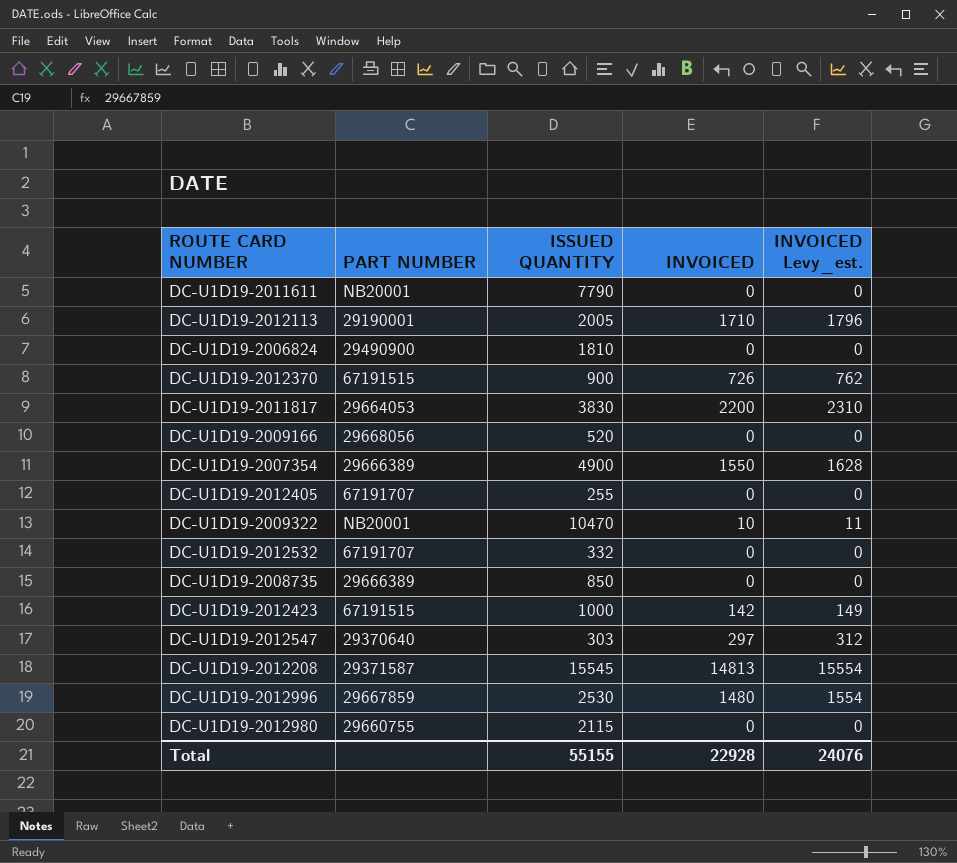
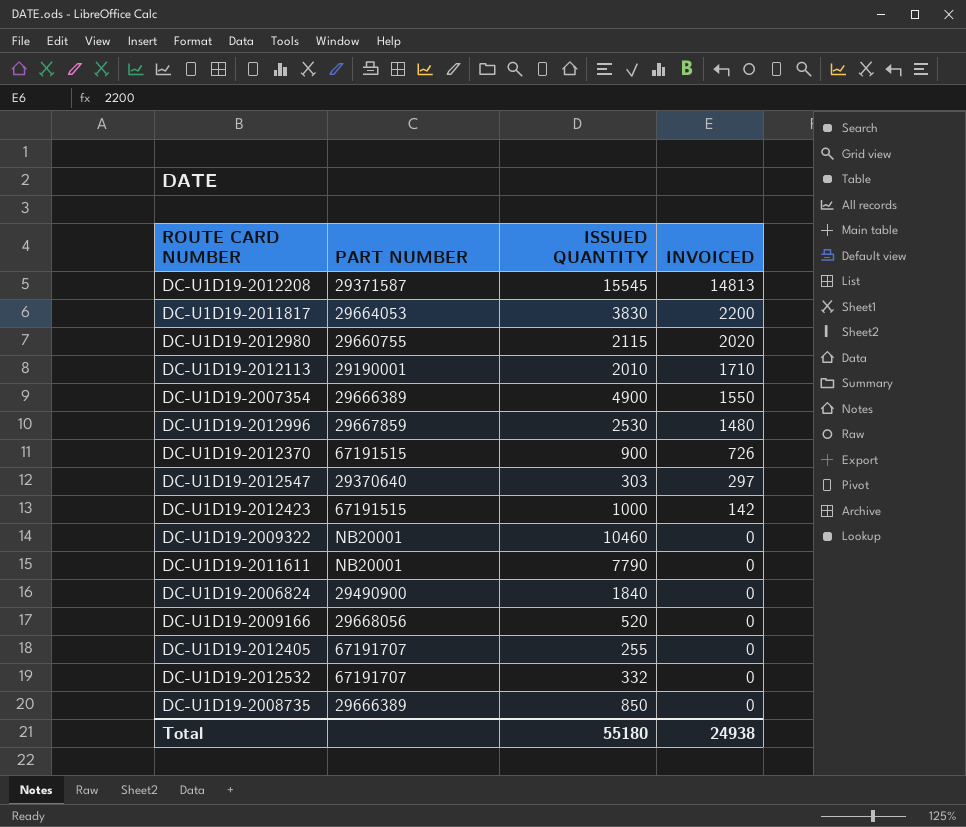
row order: none -> INVOICED descending
column INVOICED Levy_est. | formula: [INVOICED] * 1.05 -> none
DC-U1D19-2012980 | INVOICED: 0 -> 2020
DC-U1D19-2012113 | ISSUED QUANTITY: 2005 -> 2010
DC-U1D19-2009322 | ISSUED QUANTITY: 10470 -> 10460
DC-U1D19-2009322 | INVOICED: 10 -> 0
DC-U1D19-2006824 | ISSUED QUANTITY: 1810 -> 1840
Total | ISSUED QUANTITY: 55155 -> 55180
Total | INVOICED: 22928 -> 24938

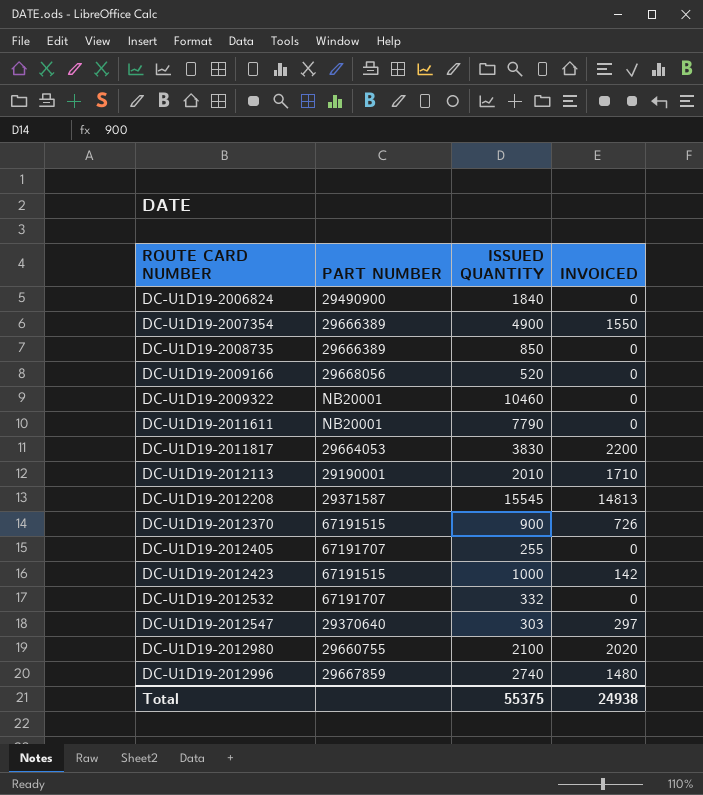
row order: INVOICED descending -> ROUTE CARD NUMBER ascending
DC-U1D19-2012980 | ISSUED QUANTITY: 2115 -> 2100
DC-U1D19-2012996 | ISSUED QUANTITY: 2530 -> 2740
Total | ISSUED QUANTITY: 55180 -> 55375

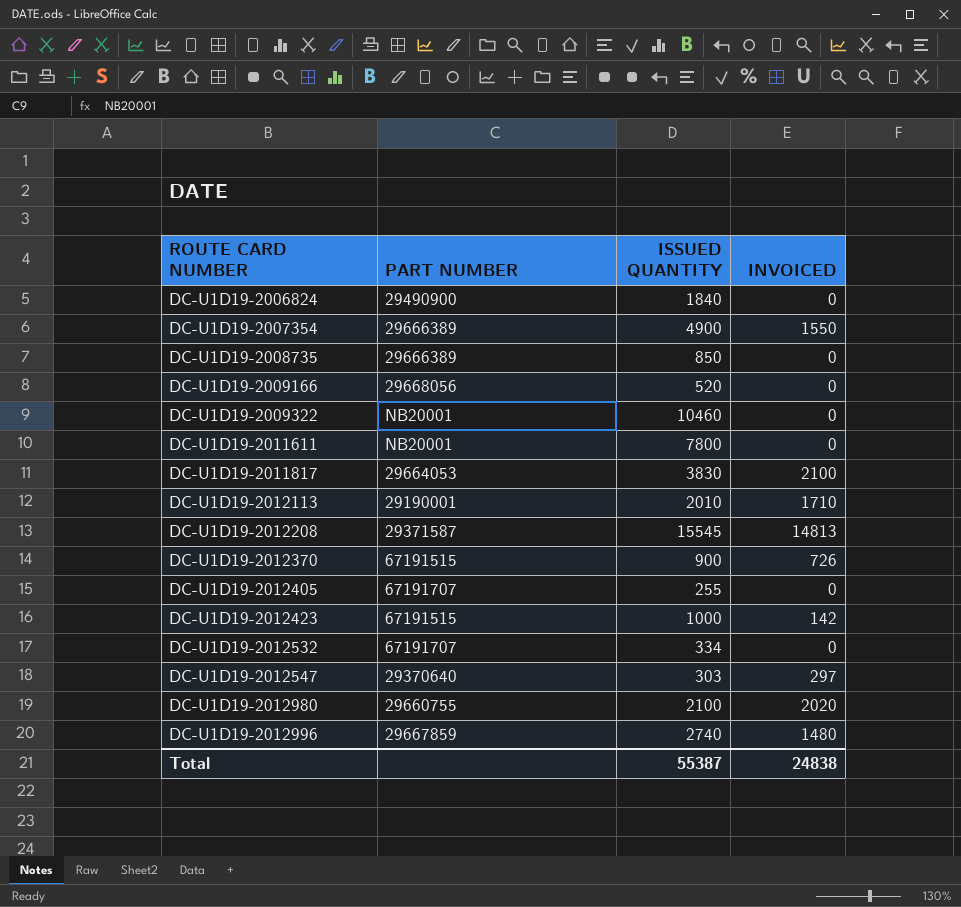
DC-U1D19-2011611 | ISSUED QUANTITY: 7790 -> 7800
DC-U1D19-2011817 | INVOICED: 2200 -> 2100
DC-U1D19-2012532 | ISSUED QUANTITY: 332 -> 334
Total | ISSUED QUANTITY: 55375 -> 55387
Total | INVOICED: 24938 -> 24838

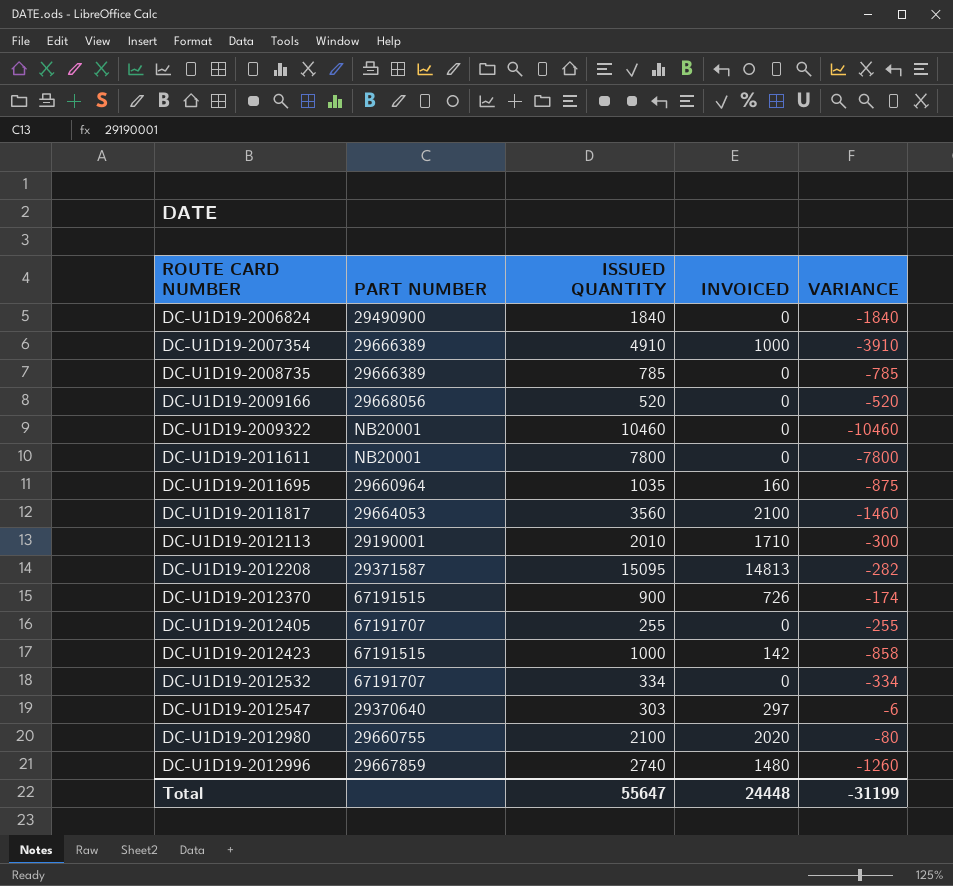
column VARIANCE | formula: none -> [INVOICED] - [ISSUED QUANTITY]
DC-U1D19-2007354 | ISSUED QUANTITY: 4900 -> 4910
DC-U1D19-2007354 | INVOICED: 1550 -> 1000
DC-U1D19-2008735 | ISSUED QUANTITY: 850 -> 785
row DC-U1D19-2011695: none -> 29660964 | 1035 | 160 | -875
DC-U1D19-2011817 | ISSUED QUANTITY: 3830 -> 3560
DC-U1D19-2012208 | ISSUED QUANTITY: 15545 -> 15095
Total | ISSUED QUANTITY: 55387 -> 55647
Total | INVOICED: 24838 -> 24448

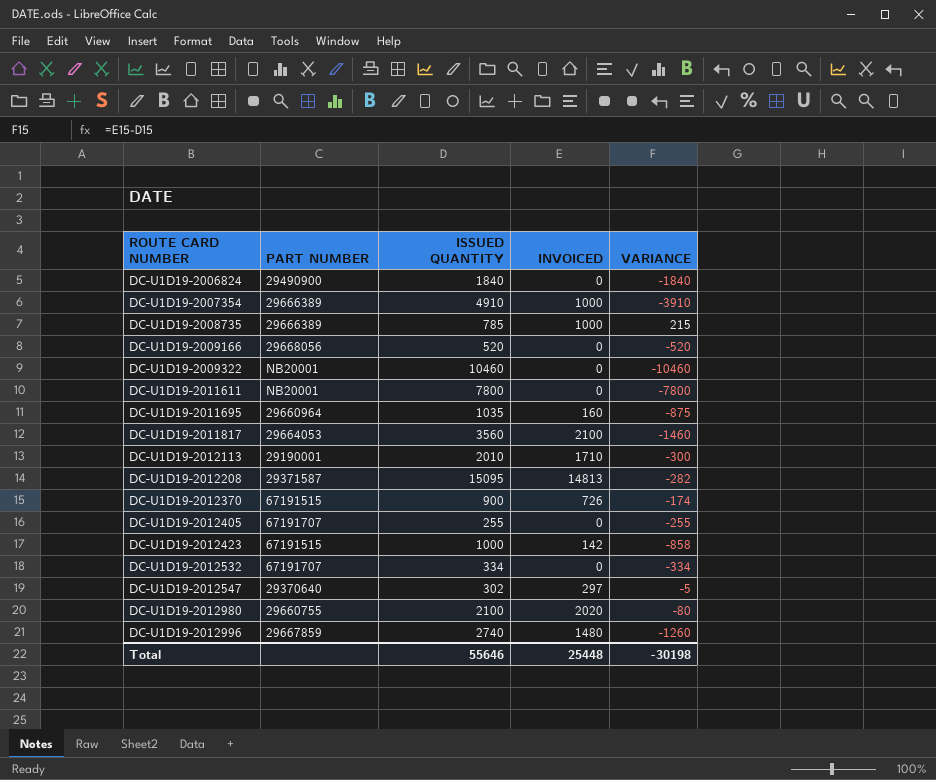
DC-U1D19-2008735 | INVOICED: 0 -> 1000
DC-U1D19-2008735 | VARIANCE: -785 -> 215
DC-U1D19-2012547 | ISSUED QUANTITY: 303 -> 302
DC-U1D19-2012547 | VARIANCE: -6 -> -5
Total | ISSUED QUANTITY: 55647 -> 55646
Total | INVOICED: 24448 -> 25448
Total | VARIANCE: -31199 -> -30198

